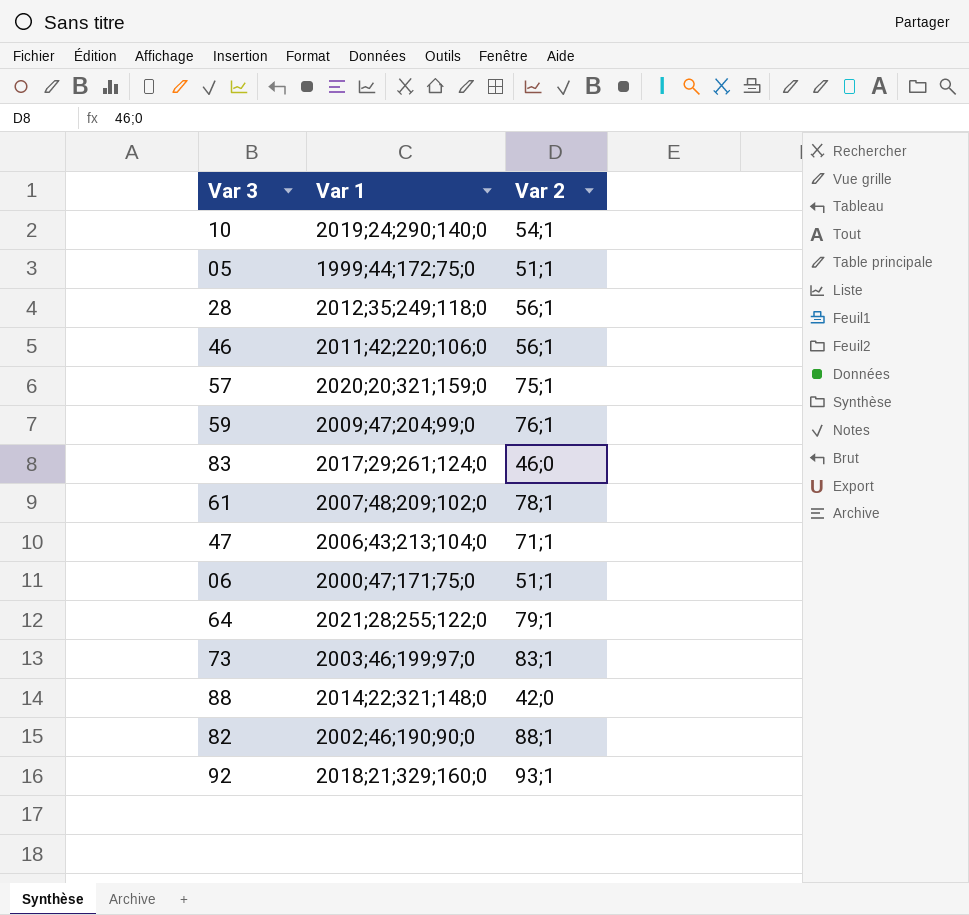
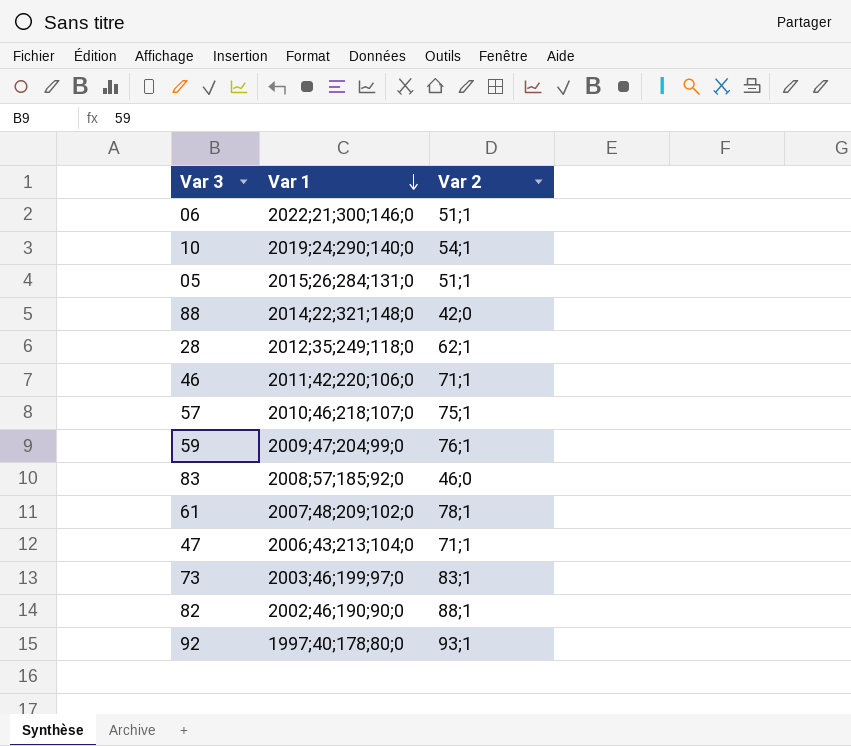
row order: none -> Var 1 descending
row 64: 2021;28;255;122;0 | 79;1 -> none
06 | Var 1: 2000;47;171;75;0 -> 2022;21;300;146;0
05 | Var 1: 1999;44;172;75;0 -> 2015;26;284;131;0
28 | Var 2: 56;1 -> 62;1
46 | Var 2: 56;1 -> 71;1
57 | Var 1: 2020;20;321;159;0 -> 2010;46;218;107;0
83 | Var 1: 2017;29;261;124;0 -> 2008;57;185;92;0
92 | Var 1: 2018;21;329;160;0 -> 1997;40;178;80;0

